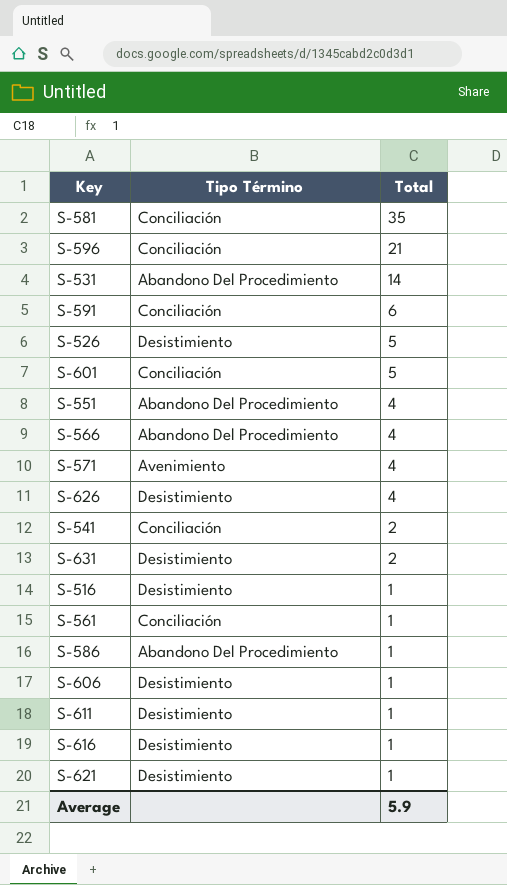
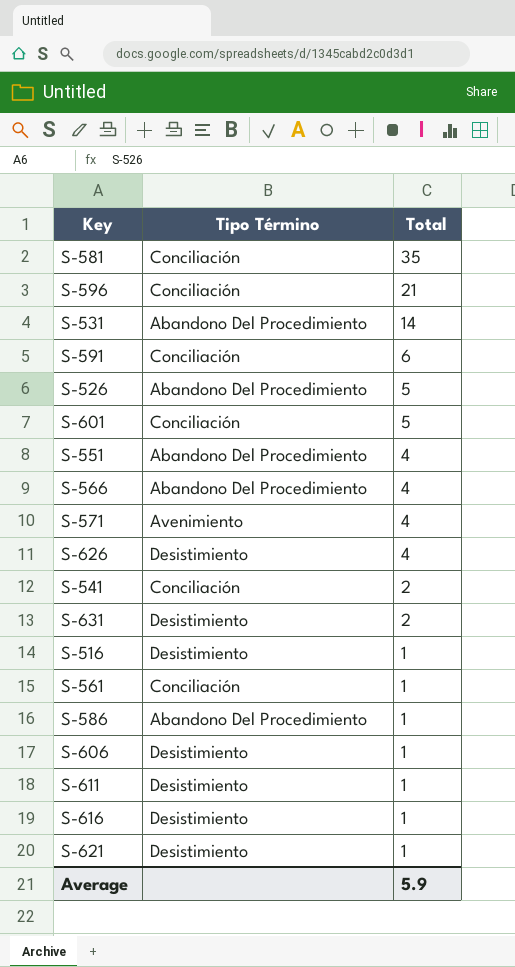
S-526 | Tipo Término: Desistimiento -> Abandono Del Procedimiento

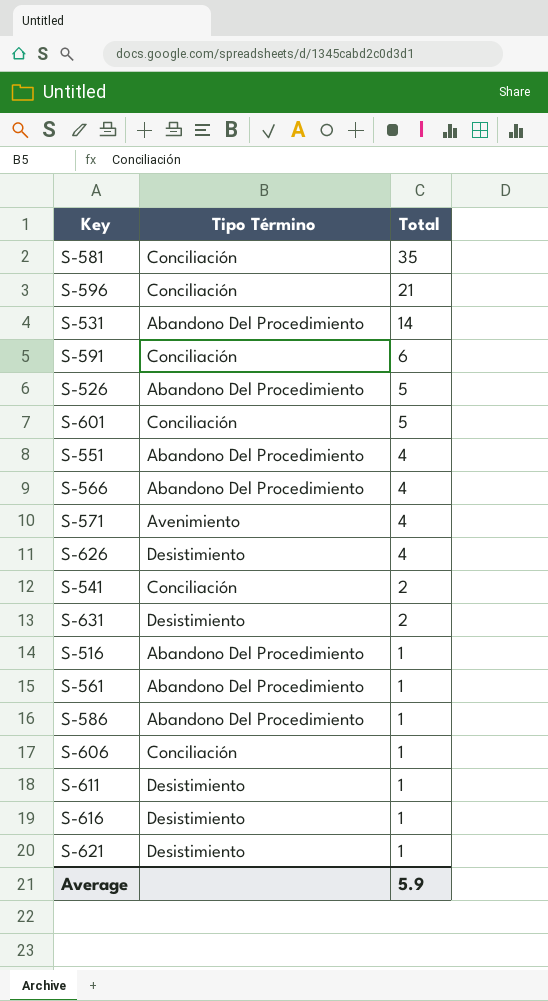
S-516 | Tipo Término: Desistimiento -> Abandono Del Procedimiento
S-561 | Tipo Término: Conciliación -> Abandono Del Procedimiento
S-606 | Tipo Término: Desistimiento -> Conciliación

